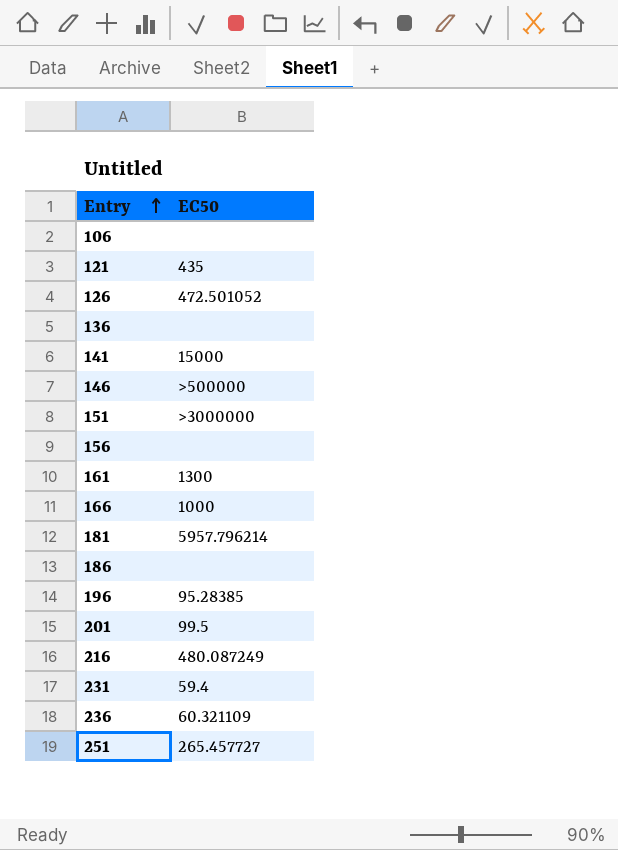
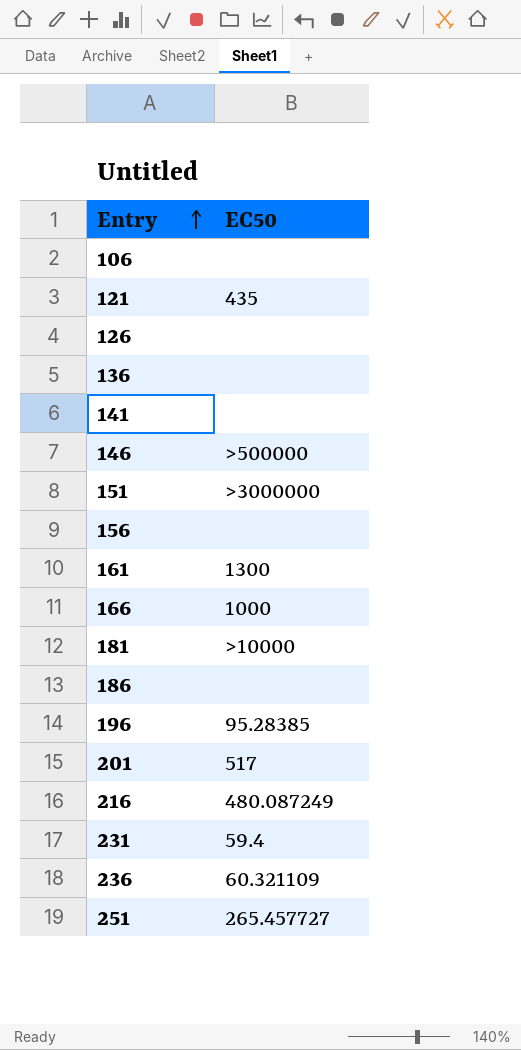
126 | EC50: 472.501052 -> none
141 | EC50: 15000 -> none
181 | EC50: 5957.796214 -> >10000
201 | EC50: 99.5 -> 517

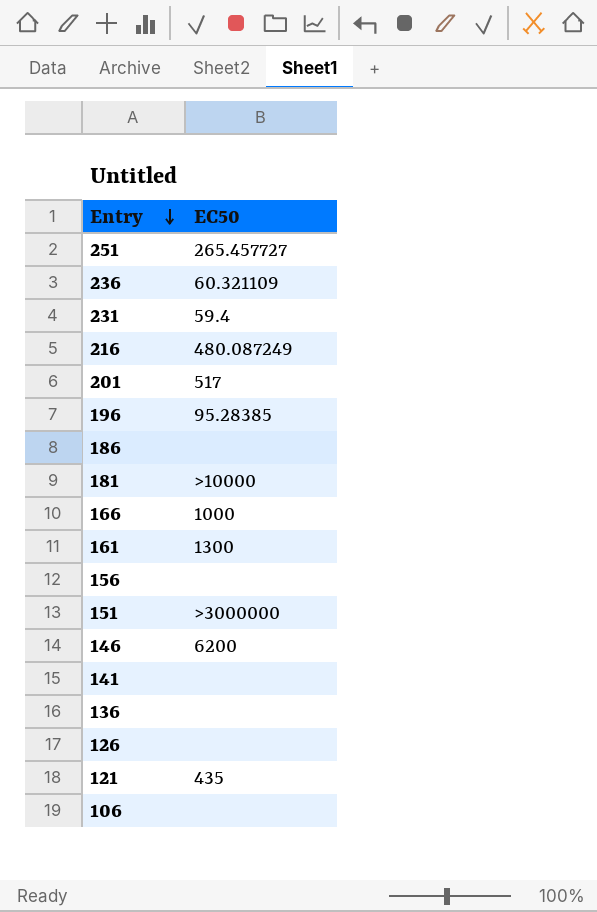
row order: Entry ascending -> Entry descending
146 | EC50: >500000 -> 6200

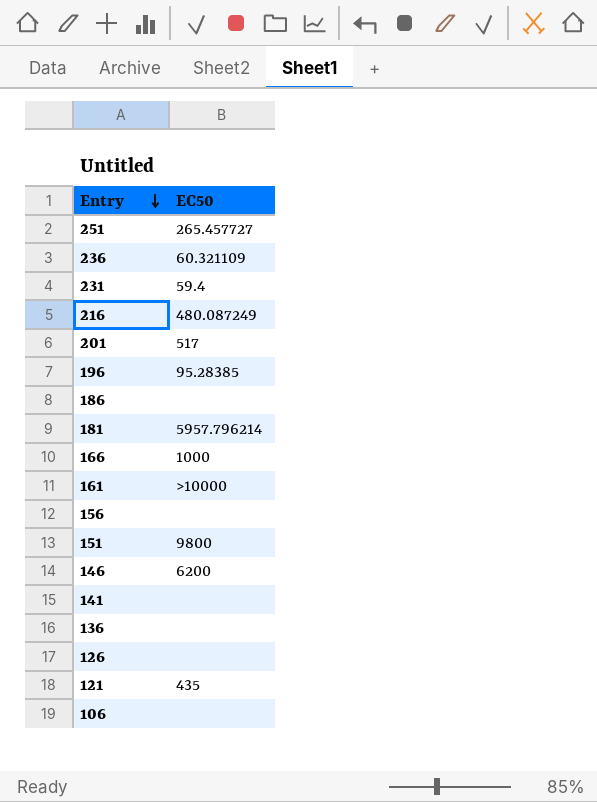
181 | EC50: >10000 -> 5957.796214
161 | EC50: 1300 -> >10000
151 | EC50: >3000000 -> 9800

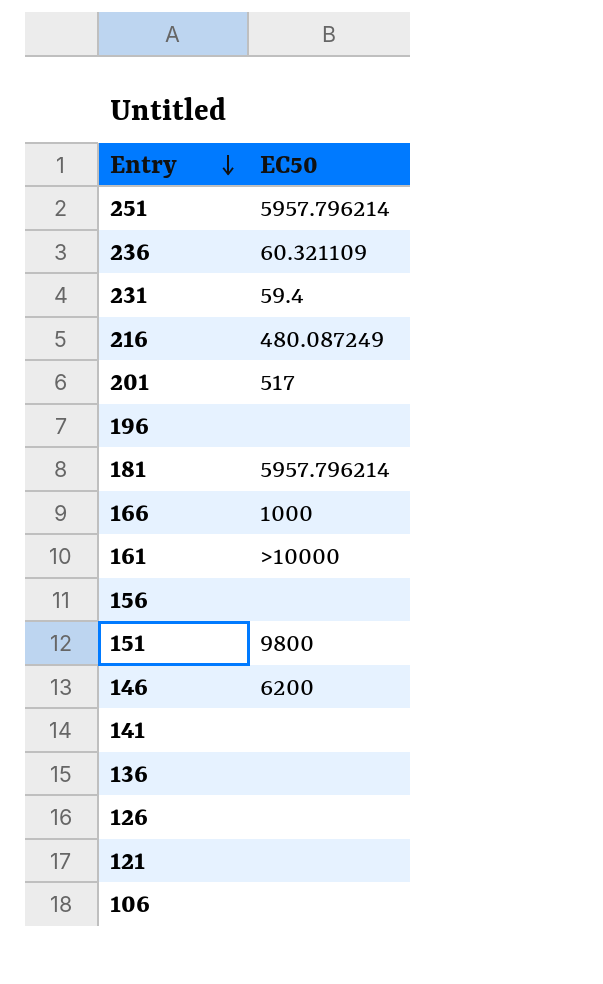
row 186: none -> none
251 | EC50: 265.457727 -> 5957.796214
196 | EC50: 95.28385 -> none
121 | EC50: 435 -> none

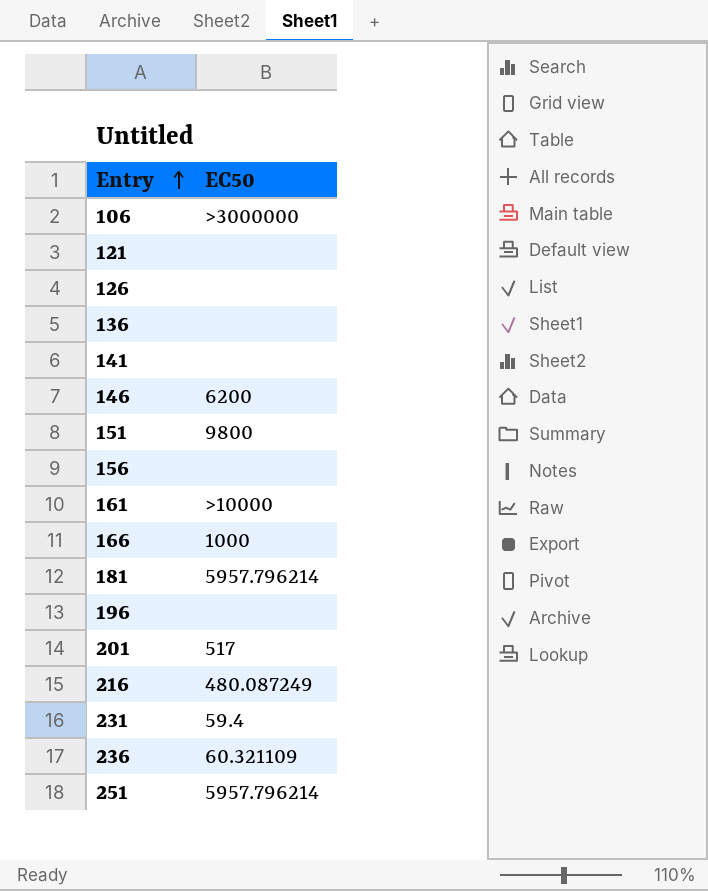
row order: Entry descending -> Entry ascending
106 | EC50: none -> >3000000

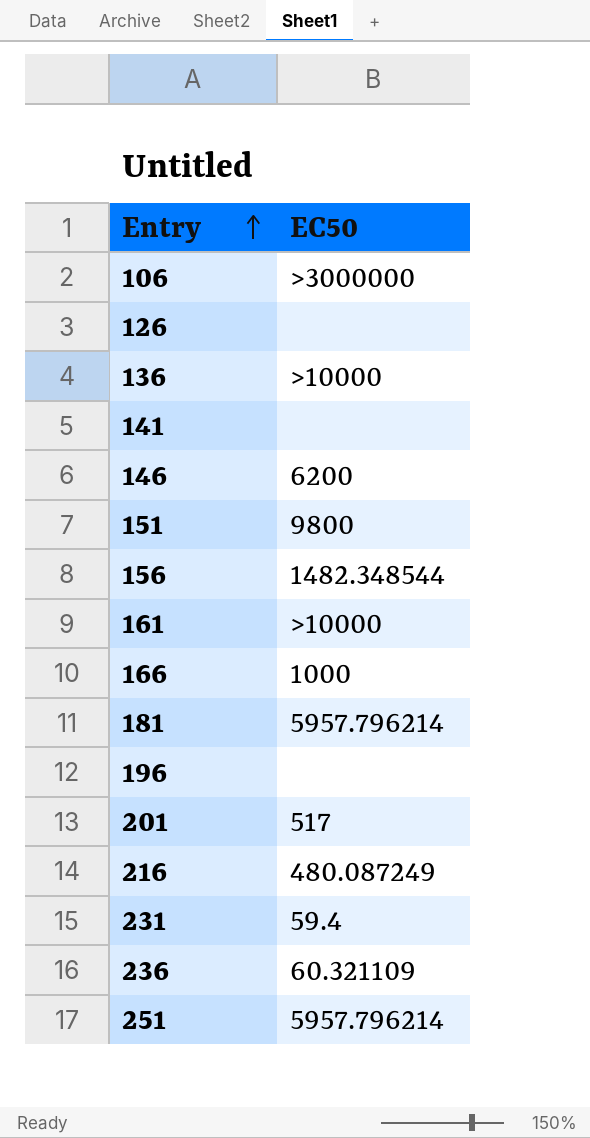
row 121: none -> none
136 | EC50: none -> >10000
156 | EC50: none -> 1482.348544

